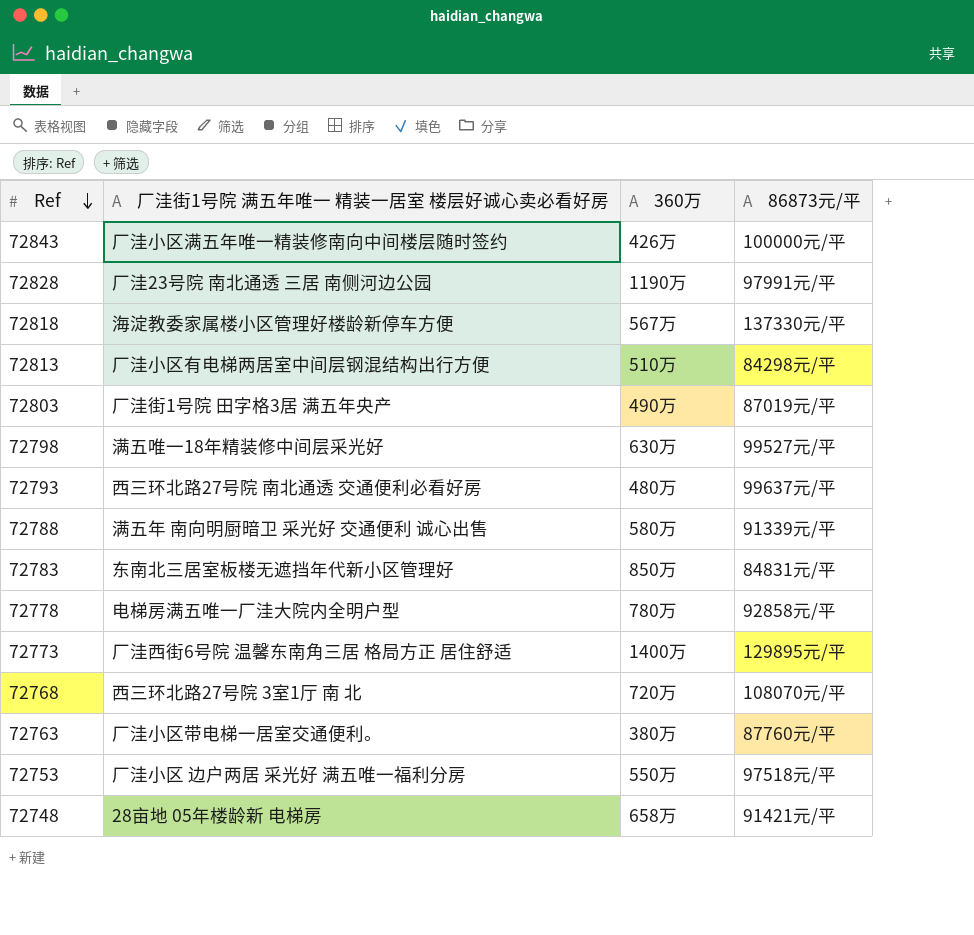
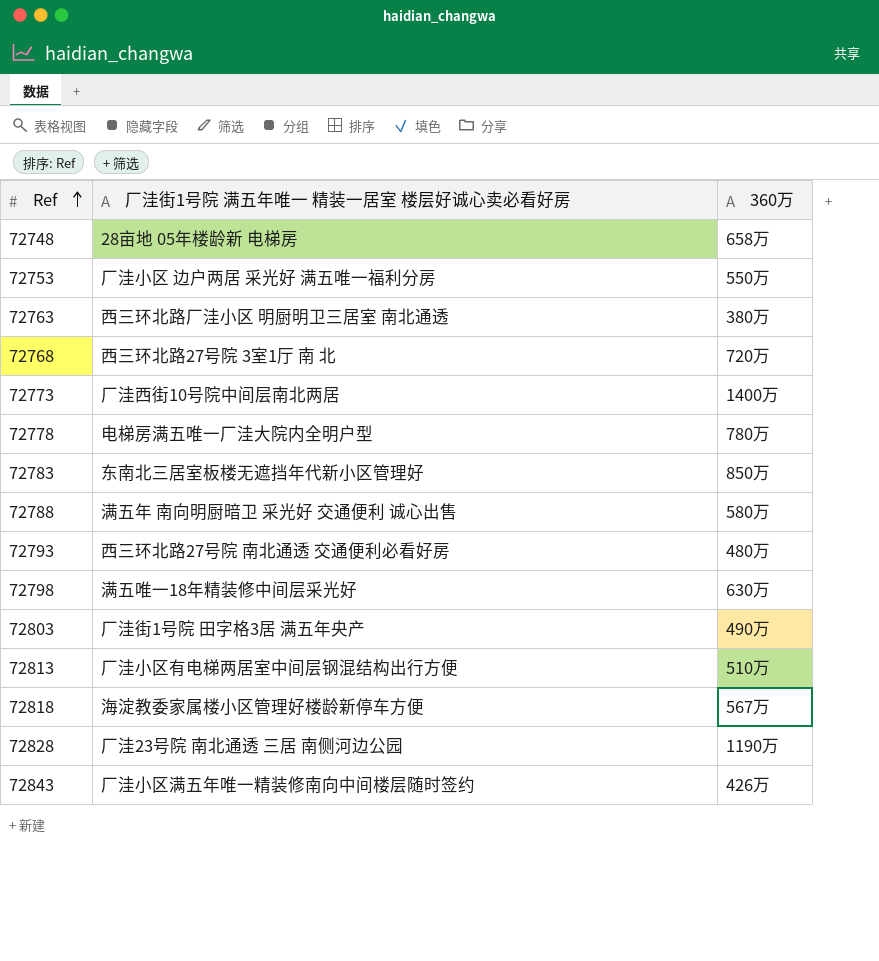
row order: Ref descending -> Ref ascending
column 86873元/平 | position: 4 -> none
72763 | 厂洼街1号院 满五年唯一 精装一居室 楼层好诚心卖必看好房: 厂洼小区带电梯一居室交通便利。 -> 西三环北路厂洼小区 明厨明卫三居室 南北通透
72773 | 厂洼街1号院 满五年唯一 精装一居室 楼层好诚心卖必看好房: 厂洼西街6号院 温馨东南角三居 格局方正 居住舒适 -> 厂洼西街10号院中间层南北两居

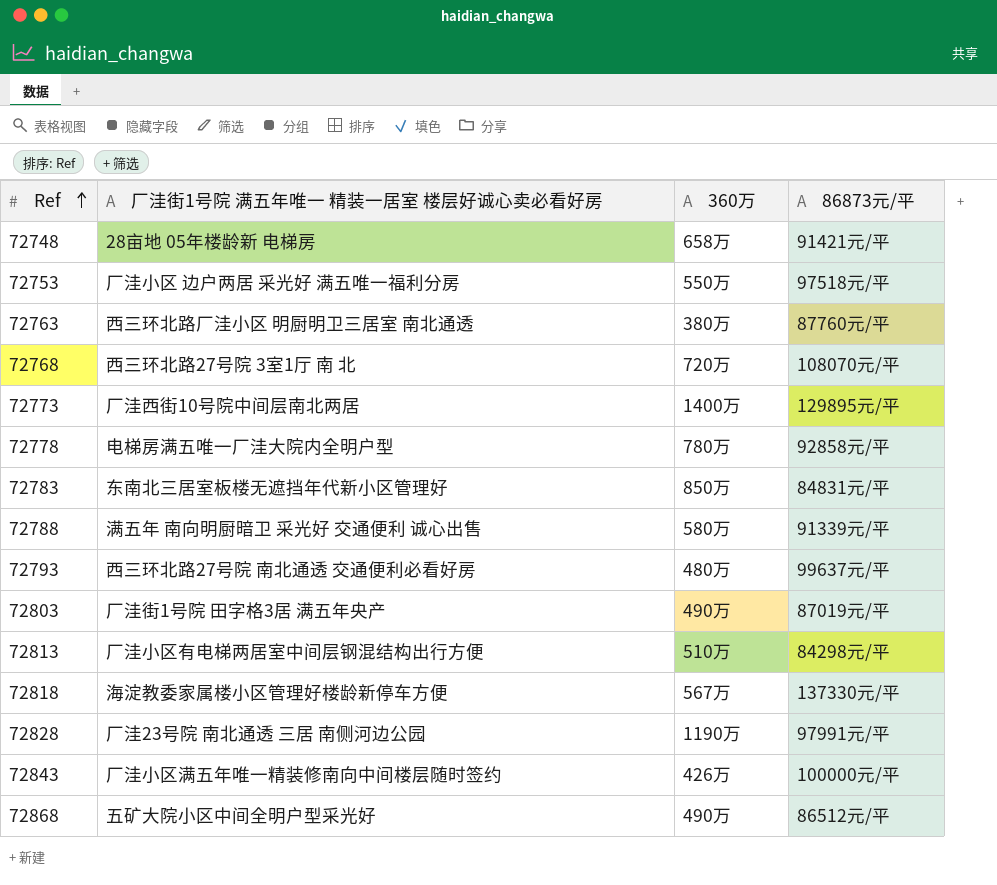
column 86873元/平 | position: none -> 4
row 72798: 满五唯一18年精装修中间层采光好 | 630万 -> none
row 72868: none -> 五矿大院小区中间全明户型采光好 | 490万 | 86512元/平

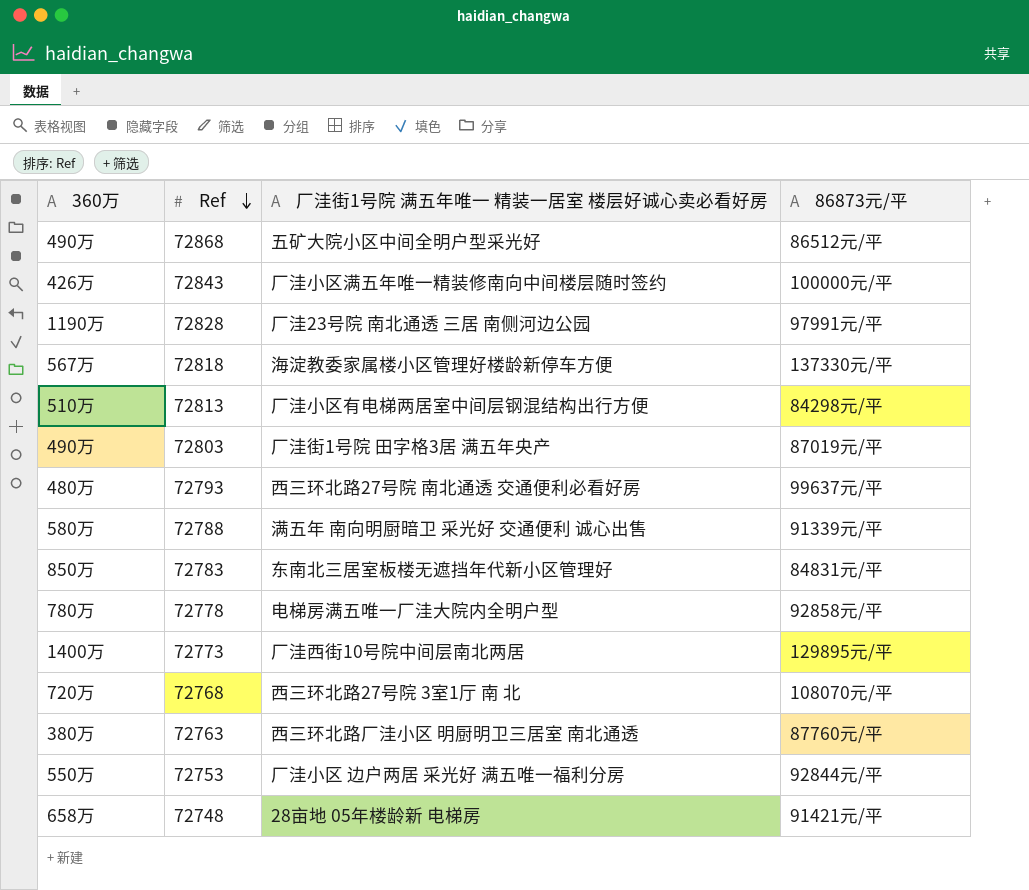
row order: Ref ascending -> Ref descending
column 360万 | position: 3 -> 1
72753 | 86873元/平: 97518元/平 -> 92844元/平

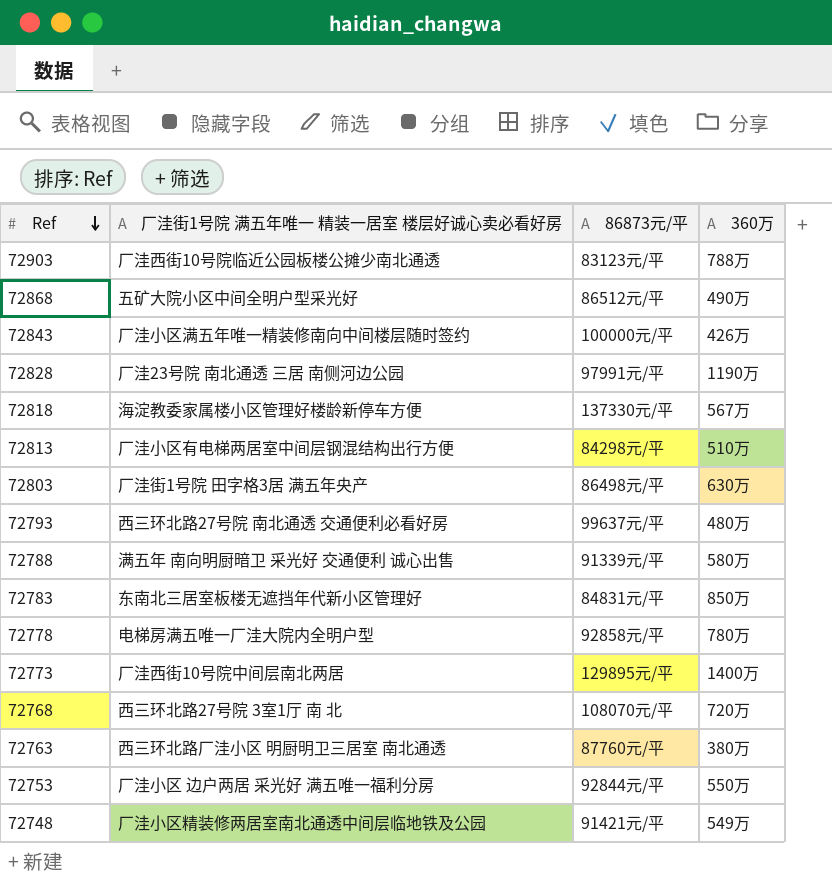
column 360万 | position: 1 -> 4
row 72903: none -> 厂洼西街10号院临近公园板楼公摊少南北通透 | 83123元/平 | 788万
72803 | 86873元/平: 87019元/平 -> 86498元/平
72803 | 360万: 490万 -> 630万
72748 | 厂洼街1号院 满五年唯一 精装一居室 楼层好诚心卖必看好房: 28亩地 05年楼龄新 电梯房 -> 厂洼小区精装修两居室南北通透中间层临地铁及公园
72748 | 360万: 658万 -> 549万

